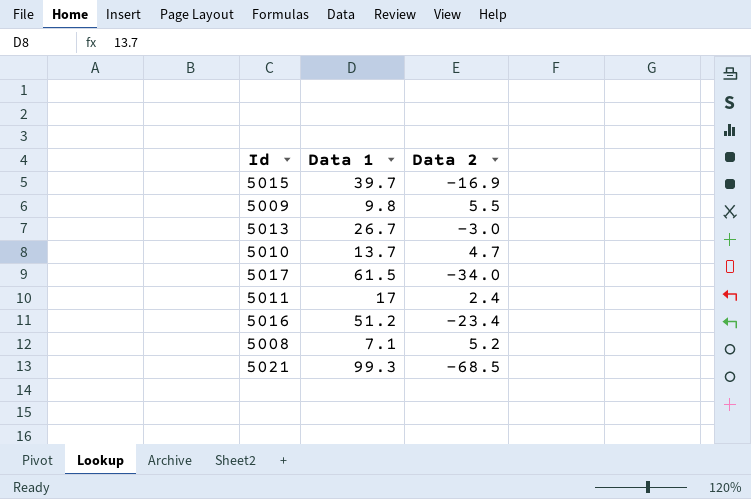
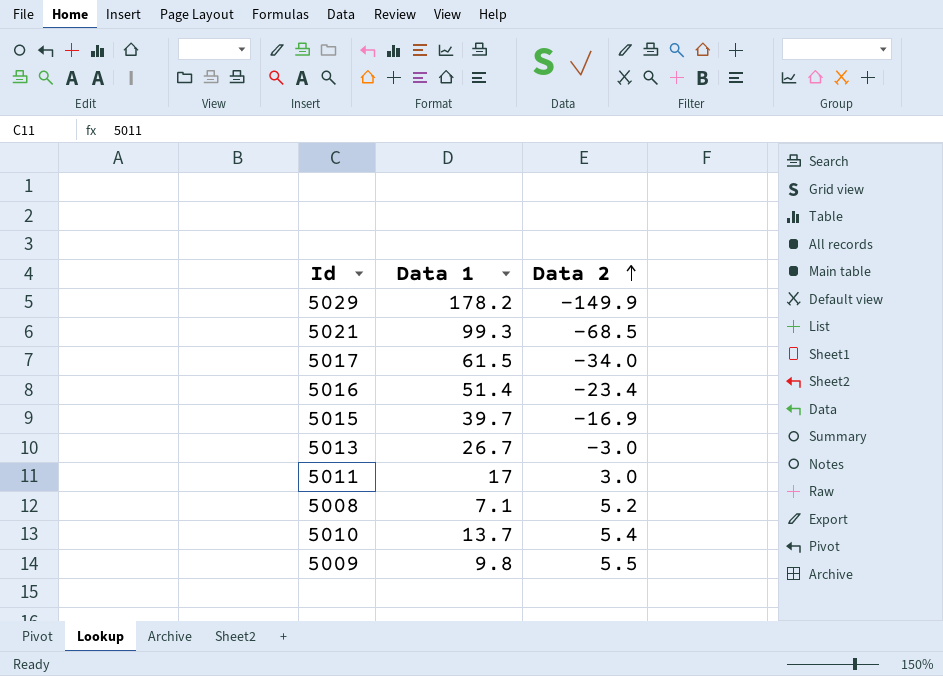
row order: none -> Data 2 ascending
row 5029: none -> 178.2 | -149.9
5016 | Data 1: 51.2 -> 51.4
5011 | Data 2: 2.4 -> 3.0
5010 | Data 2: 4.7 -> 5.4

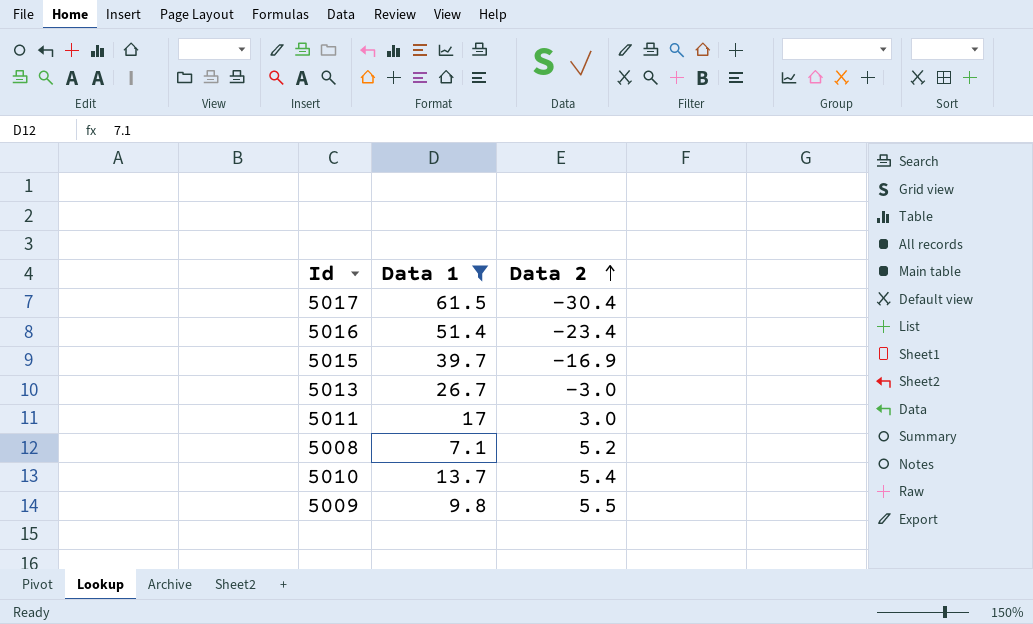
filter: none -> Data 1 <= 61.5
5017 | Data 2: -34.0 -> -30.4

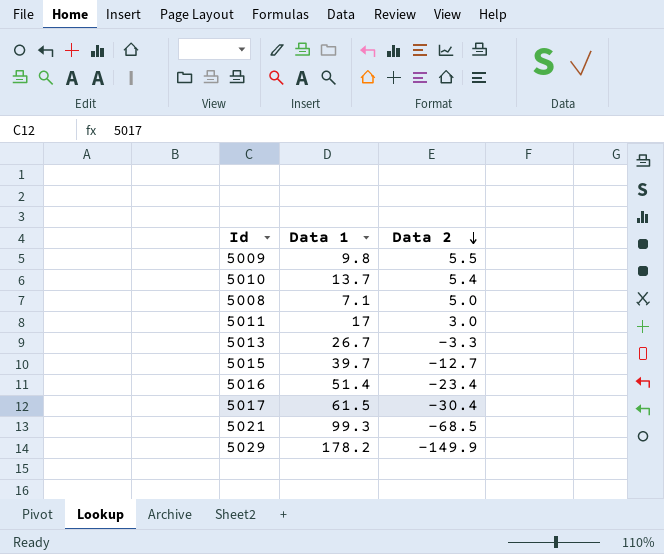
filter: Data 1 <= 61.5 -> none
row order: Data 2 ascending -> Data 2 descending
5008 | Data 2: 5.2 -> 5.0
5013 | Data 2: -3.0 -> -3.3
5015 | Data 2: -16.9 -> -12.7

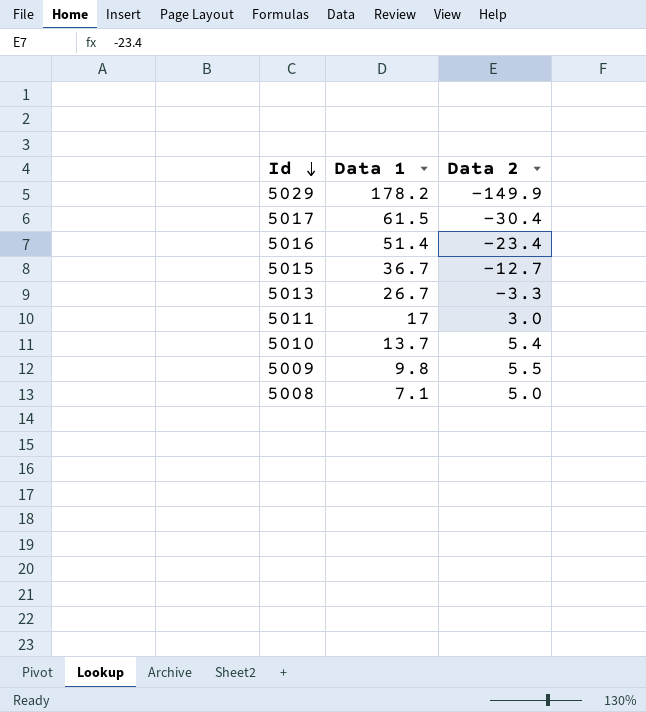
row order: Data 2 descending -> Id descending
row 5021: 99.3 | -68.5 -> none
5015 | Data 1: 39.7 -> 36.7

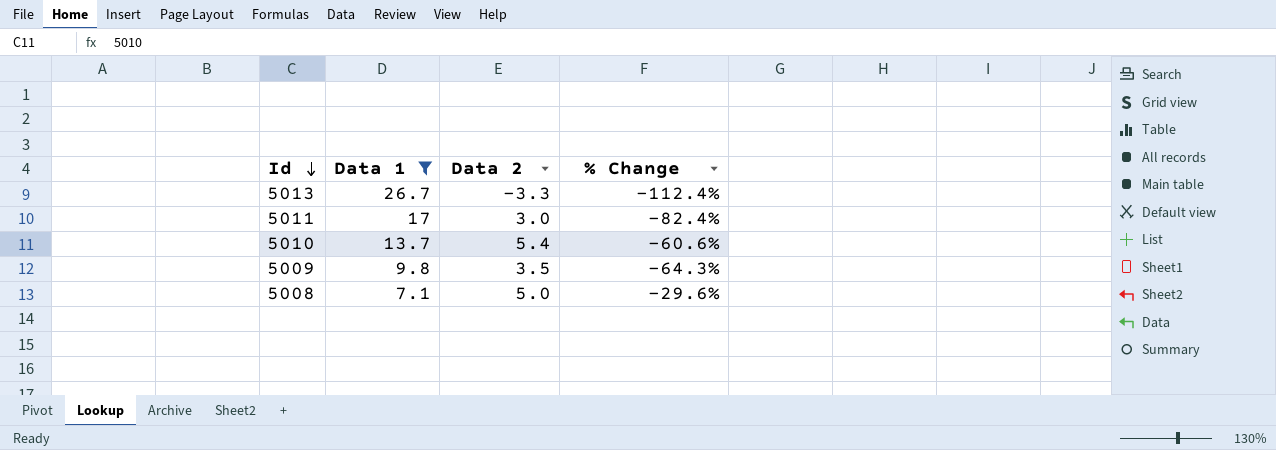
filter: none -> Data 1 <= 26.7
column % Change | formula: none -> ([Data 2] - [Data 1]) / [Data 1]
5009 | Data 2: 5.5 -> 3.5

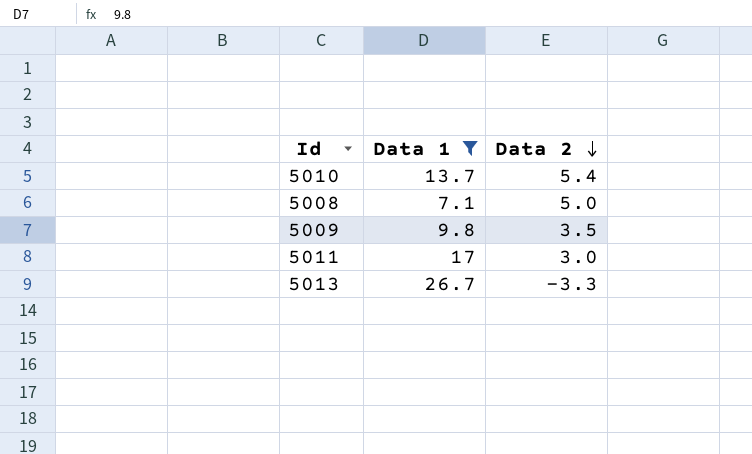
row order: Id descending -> Data 2 descending
column % Change | formula: ([Data 2] - [Data 1]) / [Data 1] -> none

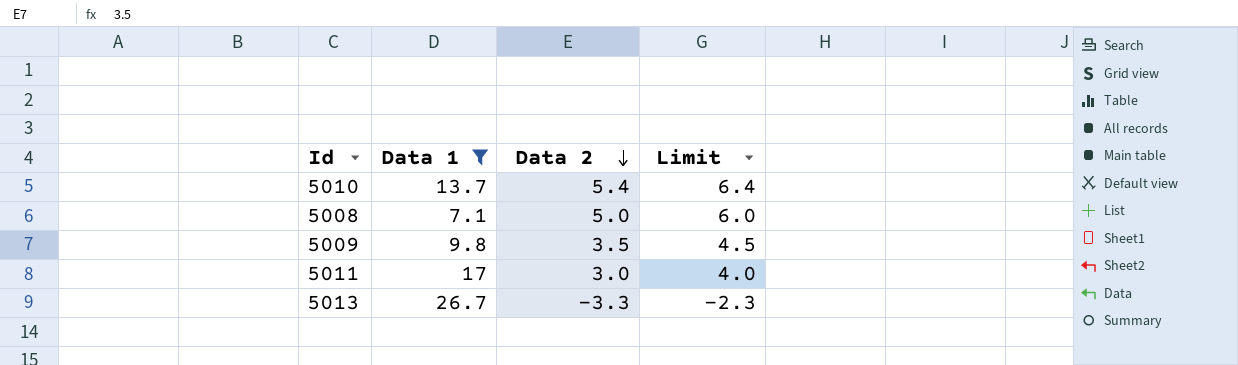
column Limit | formula: none -> [Data 2] + 1

